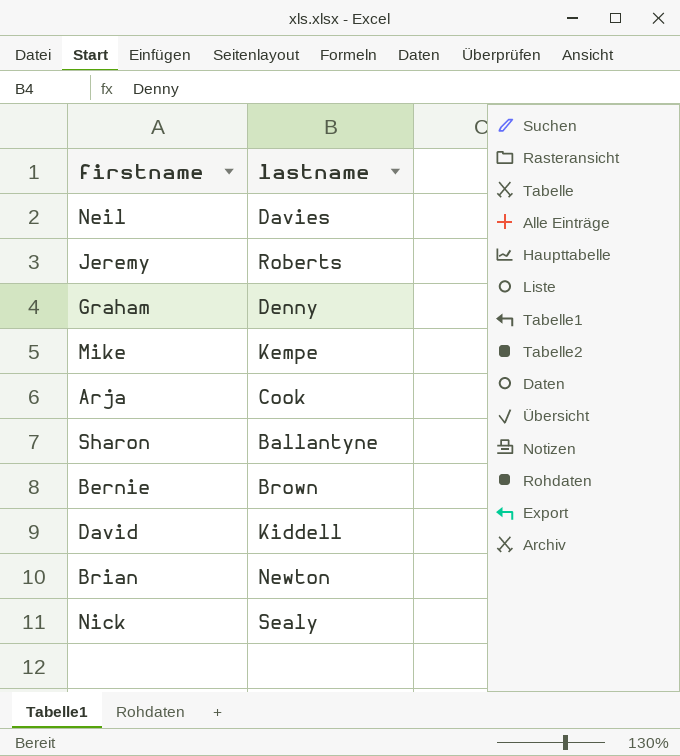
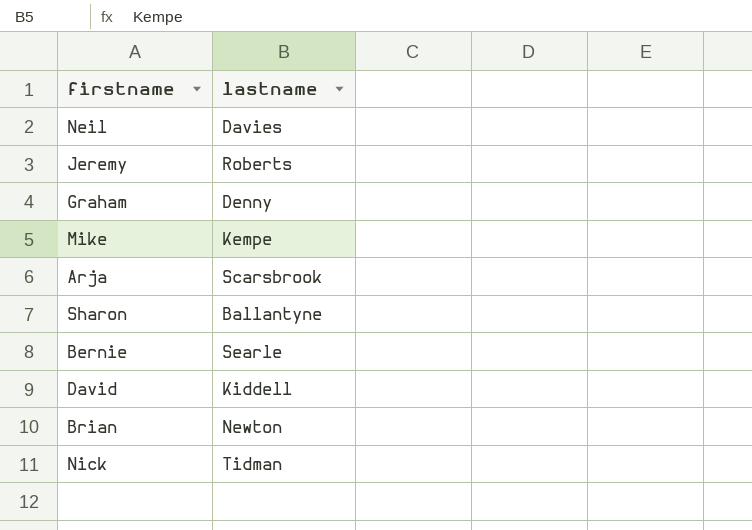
Arja | lastname: Cook -> Scarsbrook
Bernie | lastname: Brown -> Searle
Nick | lastname: Sealy -> Tidman

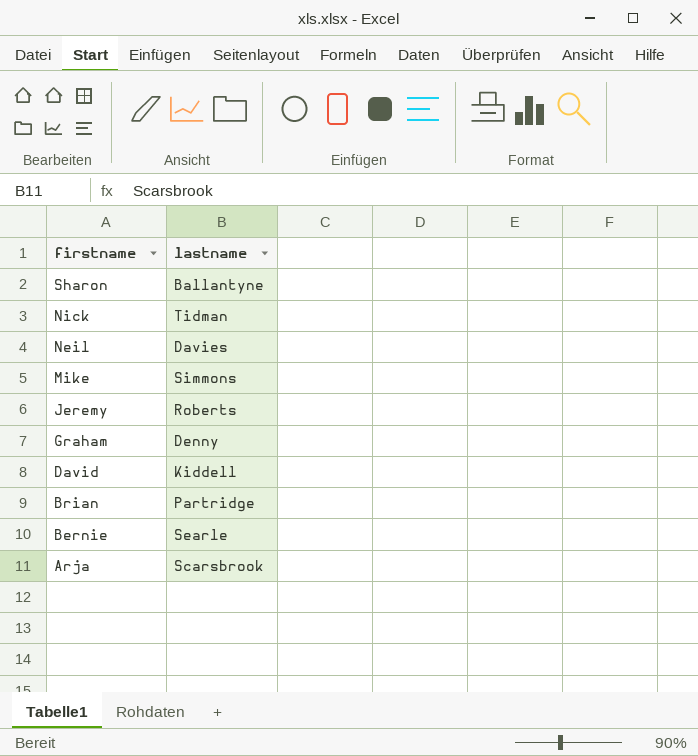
row order: none -> firstname descending
Mike | lastname: Kempe -> Simmons
Brian | lastname: Newton -> Partridge

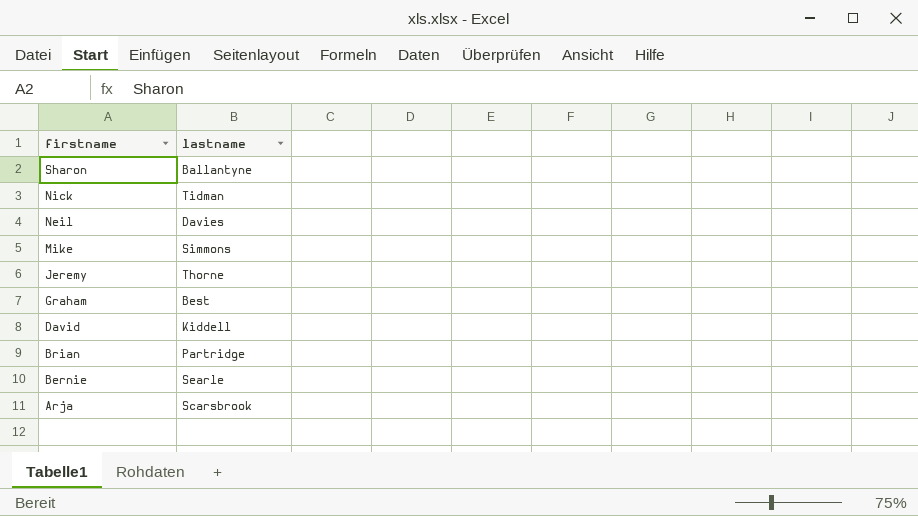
Jeremy | lastname: Roberts -> Thorne
Graham | lastname: Denny -> Best

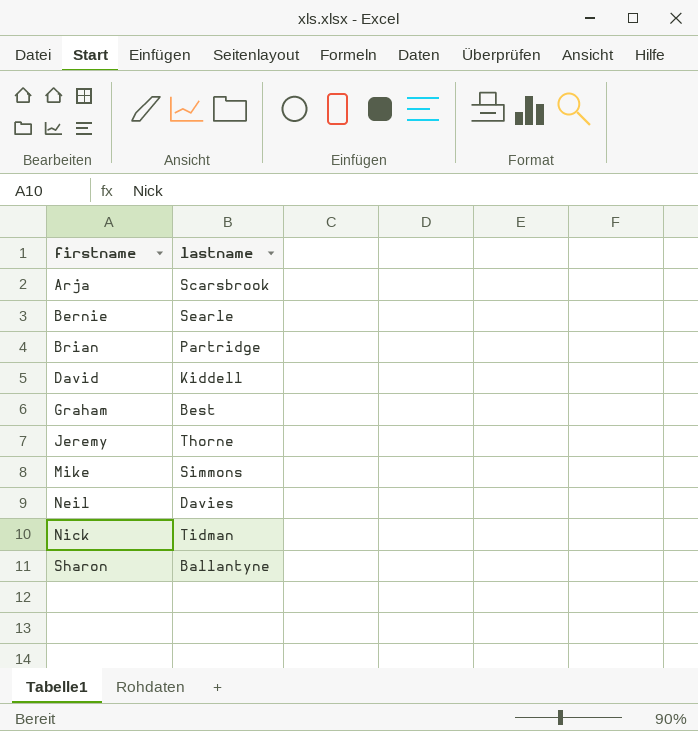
row order: firstname descending -> firstname ascending

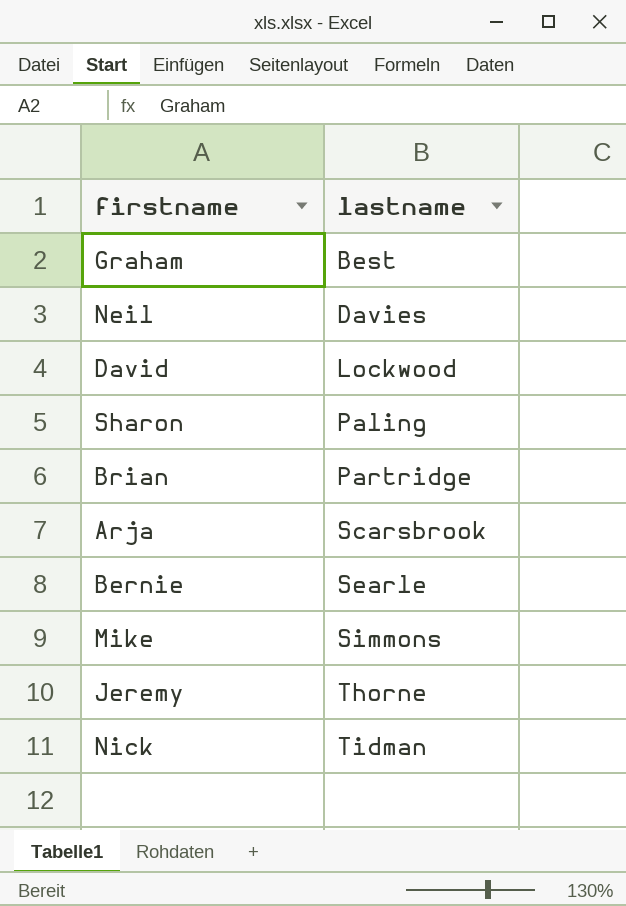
row order: firstname ascending -> lastname ascending
David | lastname: Kiddell -> Lockwood
Sharon | lastname: Ballantyne -> Paling

